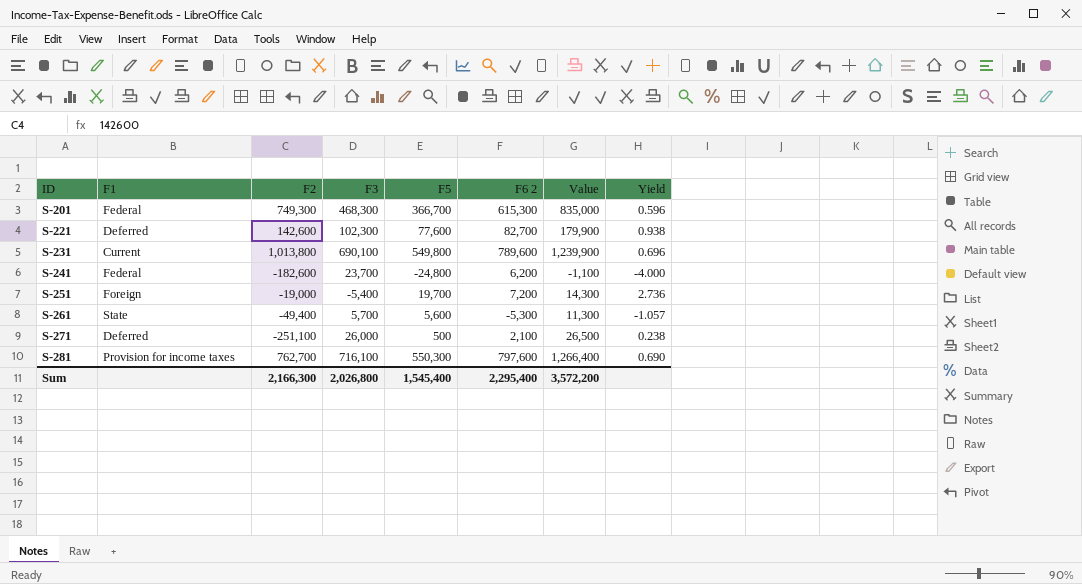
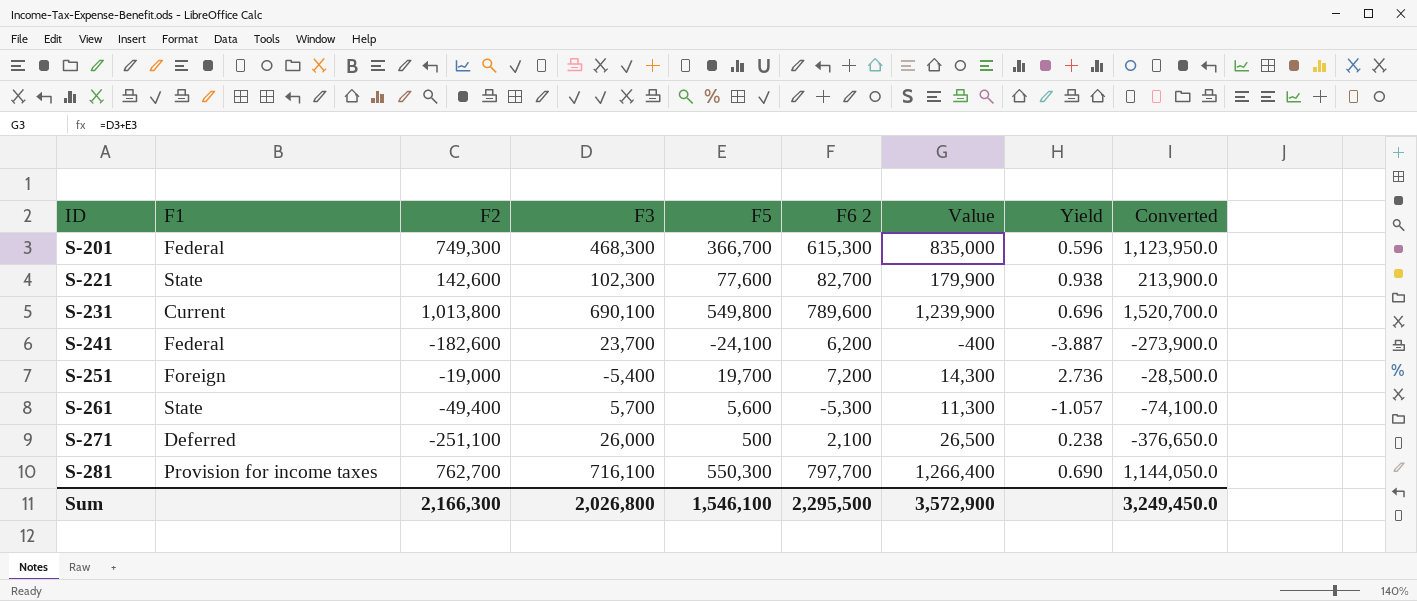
column Converted | formula: none -> [F2] * 1.5
S-221 | F1: Deferred -> State
S-241 | F5: -24,800 -> -24,100
S-241 | Value: -1,100 -> -400
S-241 | Yield: -4.000 -> -3.887
S-281 | F6 2: 797,600 -> 797,700
Sum | F5: 1,545,400 -> 1,546,100
Sum | F6 2: 2,295,400 -> 2,295,500
Sum | Value: 3,572,200 -> 3,572,900

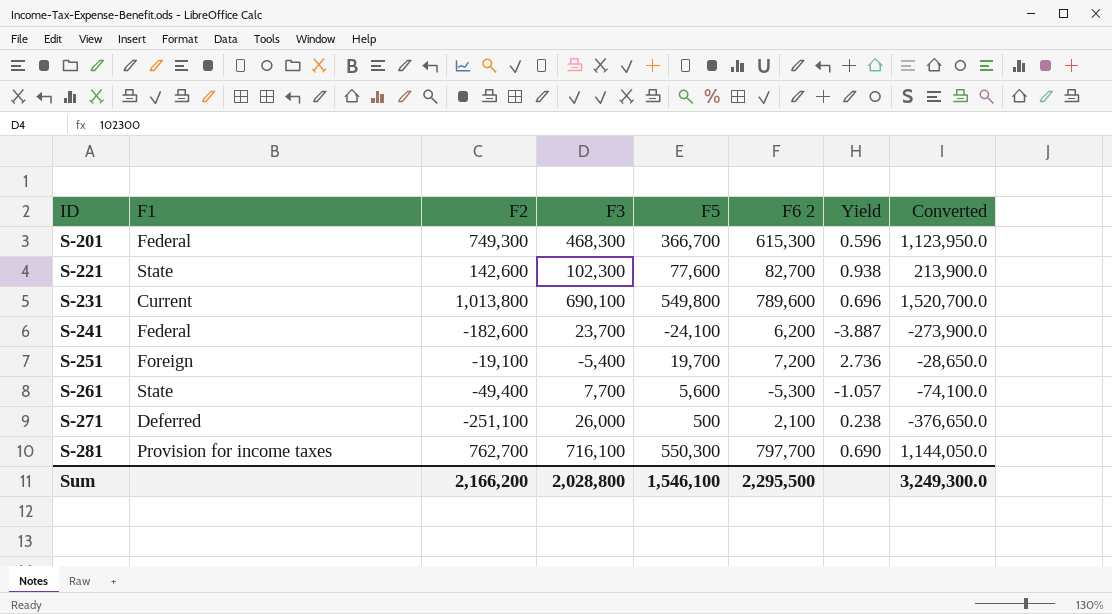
column Value | formula: [F3] + [F5] -> none
S-251 | F2: -19,000 -> -19,100
S-251 | Converted: -28,500.0 -> -28,650.0
S-261 | F3: 5,700 -> 7,700
Sum | F2: 2,166,300 -> 2,166,200
Sum | F3: 2,026,800 -> 2,028,800
Sum | Converted: 3,249,450.0 -> 3,249,300.0

